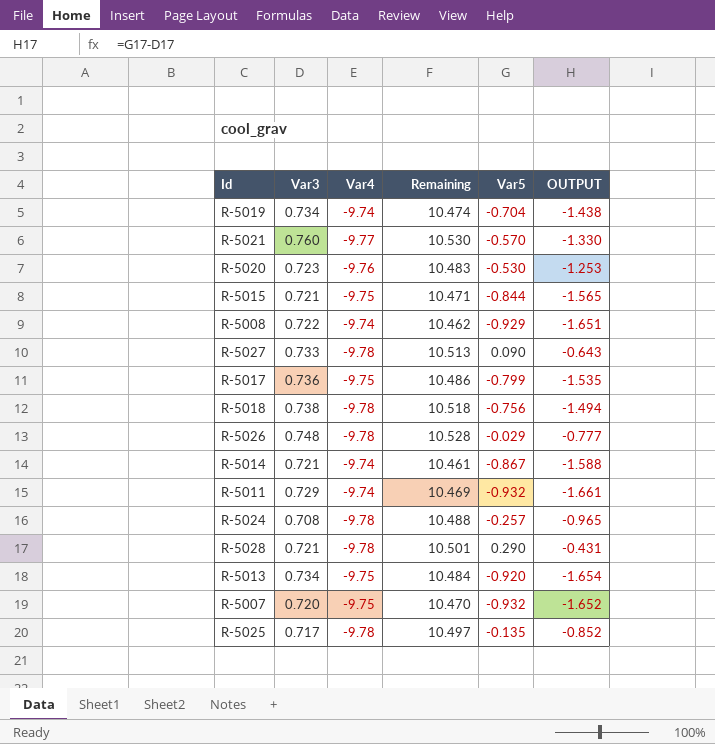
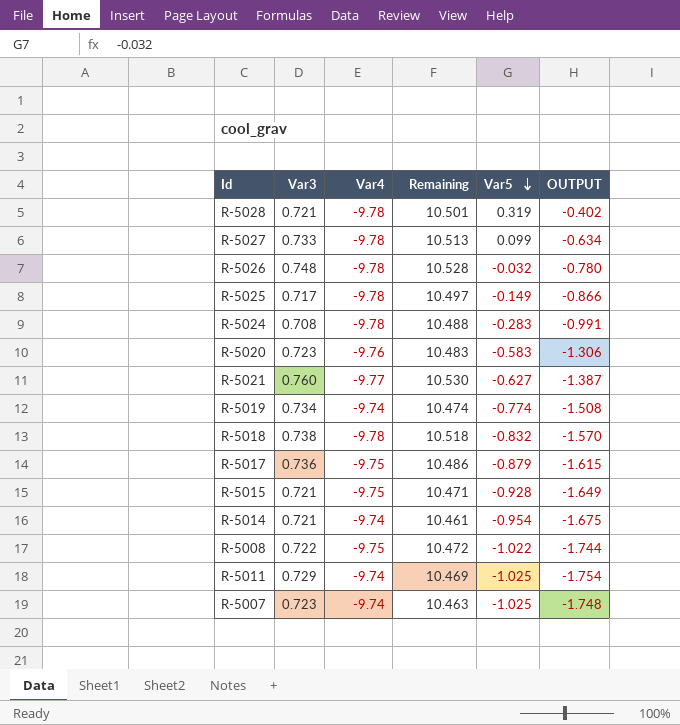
row order: none -> Var5 descending
row R-5013: 0.734 | -9.75 | 10.484 | -0.920 | -1.654 -> none
R-5028 | Var5: 0.290 -> 0.319
R-5028 | OUTPUT: -0.431 -> -0.402
R-5027 | Var5: 0.090 -> 0.099
R-5027 | OUTPUT: -0.643 -> -0.634
R-5026 | Var5: -0.029 -> -0.032
R-5026 | OUTPUT: -0.777 -> -0.780
R-5025 | Var5: -0.135 -> -0.149
R-5025 | OUTPUT: -0.852 -> -0.866
R-5024 | Var5: -0.257 -> -0.283
R-5024 | OUTPUT: -0.965 -> -0.991
R-5020 | Var5: -0.530 -> -0.583
R-5020 | OUTPUT: -1.253 -> -1.306
R-5021 | Var5: -0.570 -> -0.627
R-5021 | OUTPUT: -1.330 -> -1.387
R-5019 | Var5: -0.704 -> -0.774
R-5019 | OUTPUT: -1.438 -> -1.508
R-5018 | Var5: -0.756 -> -0.832
R-5018 | OUTPUT: -1.494 -> -1.570
R-5017 | Var5: -0.799 -> -0.879
R-5017 | OUTPUT: -1.535 -> -1.615
R-5015 | Var5: -0.844 -> -0.928
R-5015 | OUTPUT: -1.565 -> -1.649
R-5014 | Var5: -0.867 -> -0.954
R-5014 | OUTPUT: -1.588 -> -1.675
R-5008 | Var4: -9.74 -> -9.75
R-5008 | Remaining: 10.462 -> 10.472
R-5008 | Var5: -0.929 -> -1.022
R-5008 | OUTPUT: -1.651 -> -1.744
R-5011 | Var5: -0.932 -> -1.025
R-5011 | OUTPUT: -1.661 -> -1.754
R-5007 | Var3: 0.720 -> 0.723
R-5007 | Var4: -9.75 -> -9.74
R-5007 | Remaining: 10.470 -> 10.463
R-5007 | Var5: -0.932 -> -1.025
R-5007 | OUTPUT: -1.652 -> -1.748

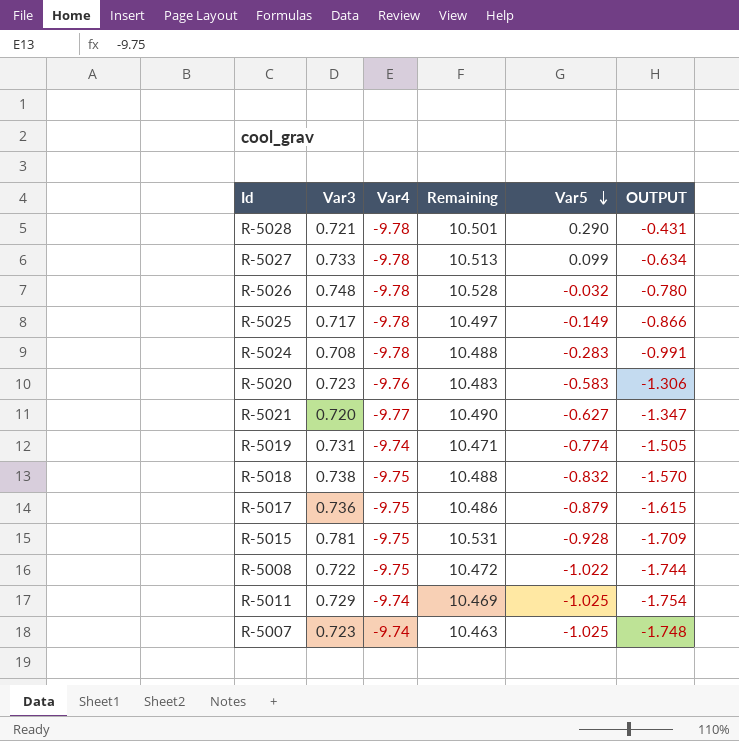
row R-5014: 0.721 | -9.74 | 10.461 | -0.954 | -1.675 -> none
R-5028 | Var5: 0.319 -> 0.290
R-5028 | OUTPUT: -0.402 -> -0.431
R-5021 | Var3: 0.760 -> 0.720
R-5021 | Remaining: 10.530 -> 10.490
R-5021 | OUTPUT: -1.387 -> -1.347
R-5019 | Var3: 0.734 -> 0.731
R-5019 | Remaining: 10.474 -> 10.471
R-5019 | OUTPUT: -1.508 -> -1.505
R-5018 | Var4: -9.78 -> -9.75
R-5018 | Remaining: 10.518 -> 10.488
R-5015 | Var3: 0.721 -> 0.781
R-5015 | Remaining: 10.471 -> 10.531
R-5015 | OUTPUT: -1.649 -> -1.709

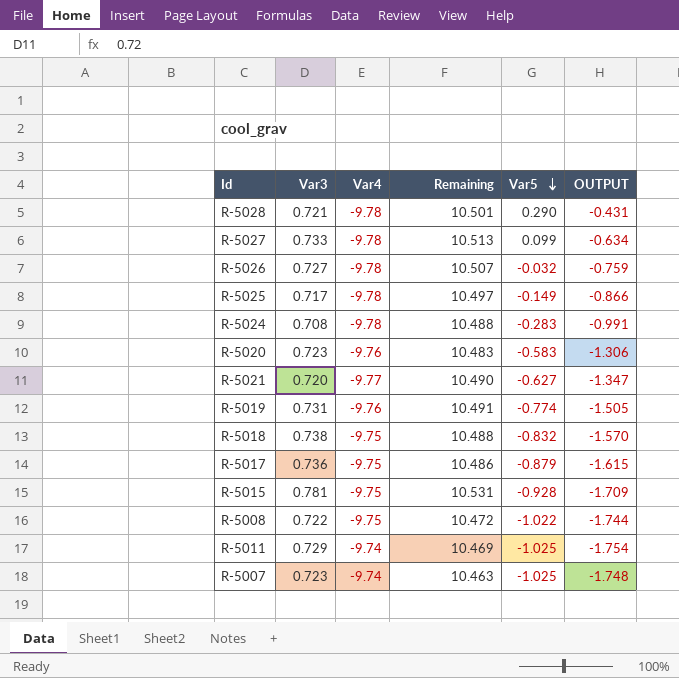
R-5026 | Var3: 0.748 -> 0.727
R-5026 | Remaining: 10.528 -> 10.507
R-5026 | OUTPUT: -0.780 -> -0.759
R-5019 | Var4: -9.74 -> -9.76
R-5019 | Remaining: 10.471 -> 10.491

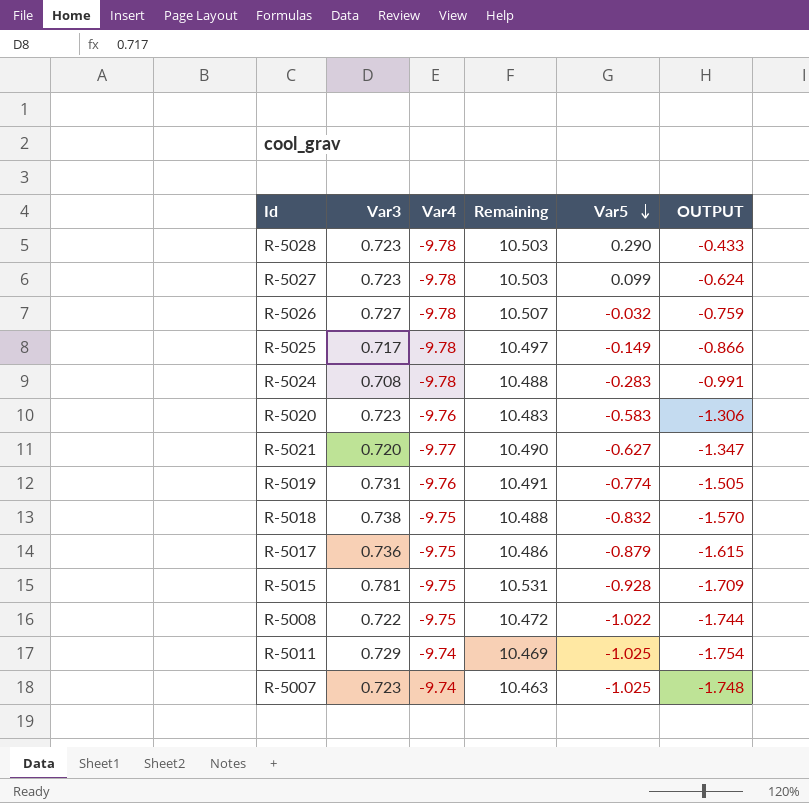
R-5028 | Var3: 0.721 -> 0.723
R-5028 | Remaining: 10.501 -> 10.503
R-5028 | OUTPUT: -0.431 -> -0.433
R-5027 | Var3: 0.733 -> 0.723
R-5027 | Remaining: 10.513 -> 10.503
R-5027 | OUTPUT: -0.634 -> -0.624

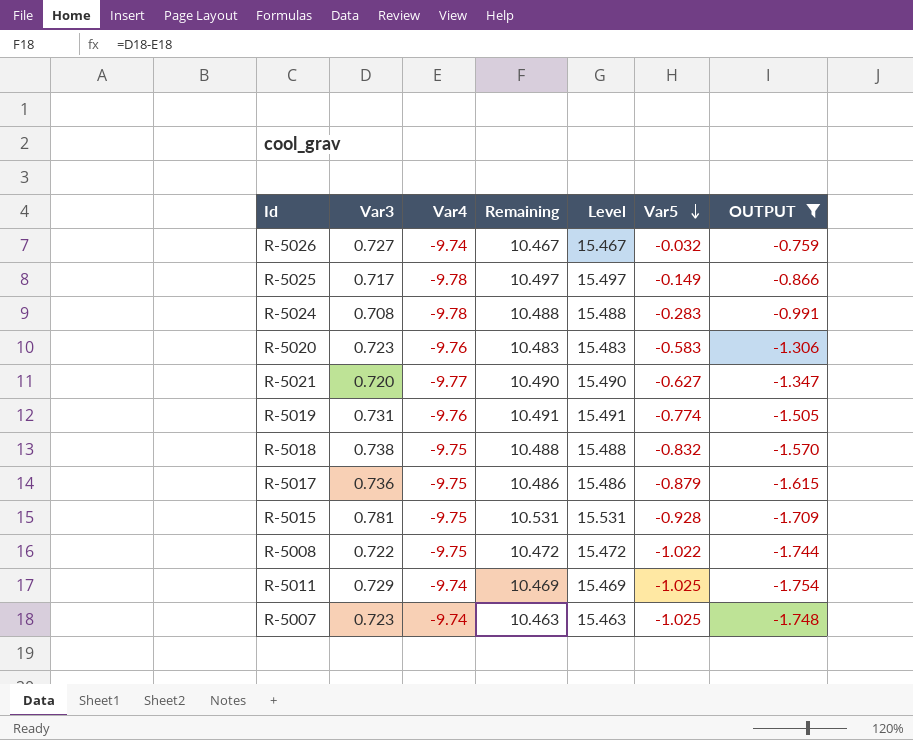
filter: none -> OUTPUT <= -0.759
column Level | formula: none -> [Remaining] + 5
R-5026 | Var4: -9.78 -> -9.74
R-5026 | Remaining: 10.507 -> 10.467

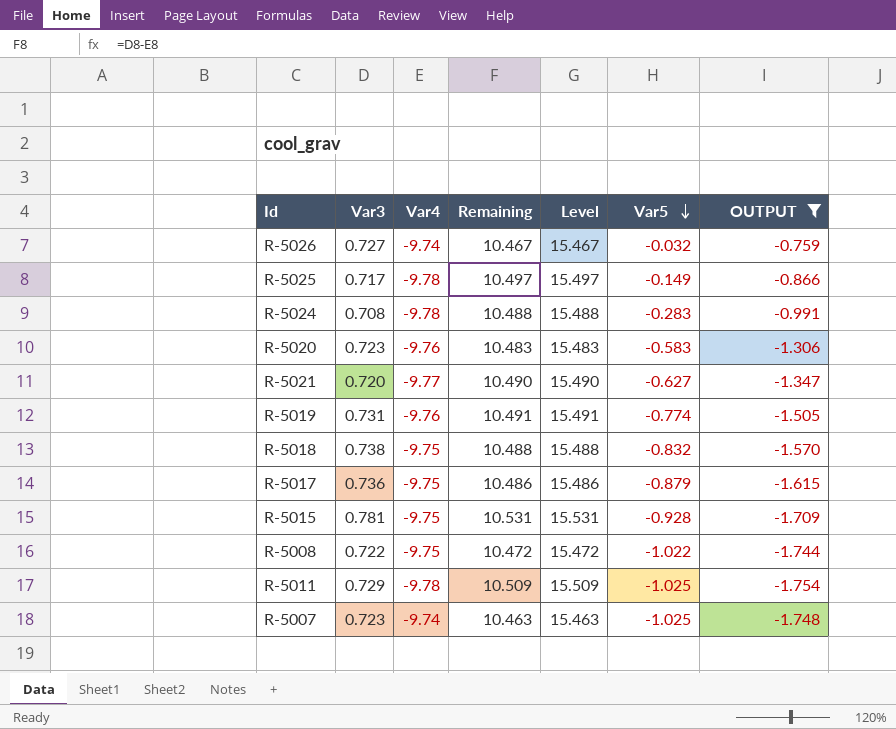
R-5011 | Var4: -9.74 -> -9.78
R-5011 | Remaining: 10.469 -> 10.509
R-5011 | Level: 15.469 -> 15.509

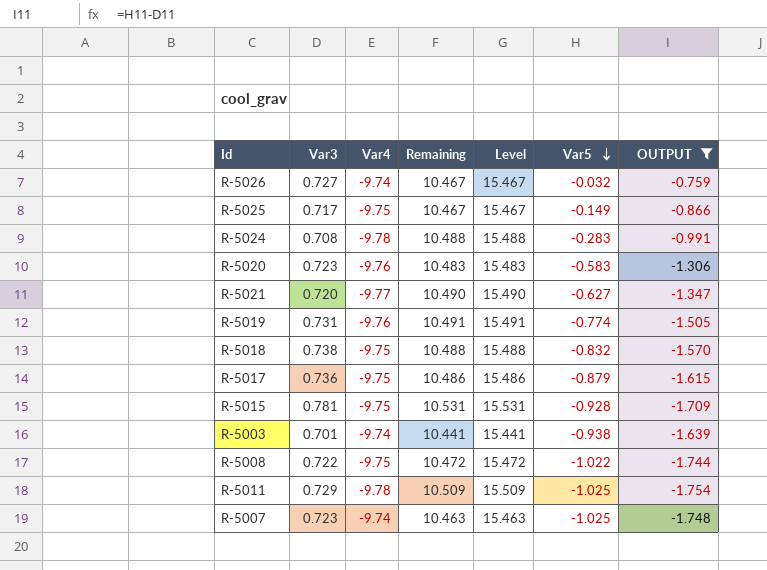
R-5025 | Var4: -9.78 -> -9.75
R-5025 | Remaining: 10.497 -> 10.467
R-5025 | Level: 15.497 -> 15.467
row R-5003: none -> 0.701 | -9.74 | 10.441 | 15.441 | -0.938 | -1.639

